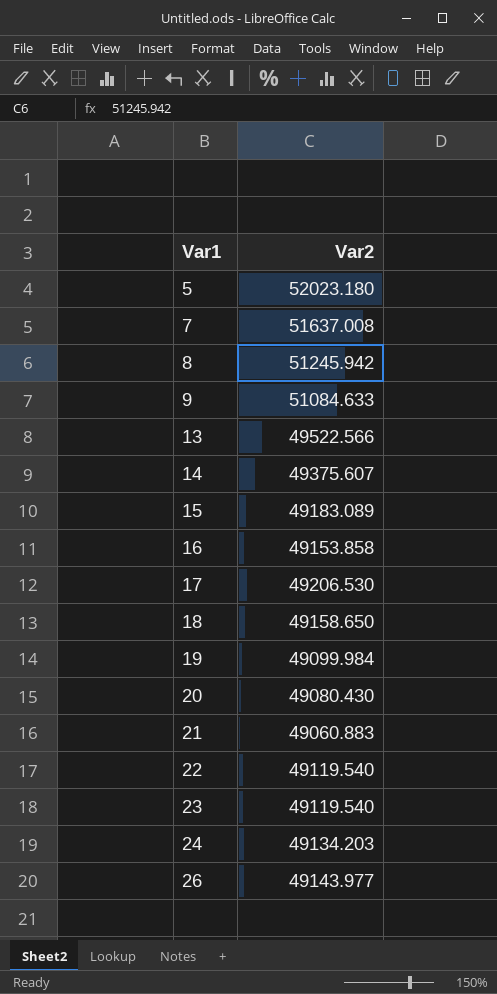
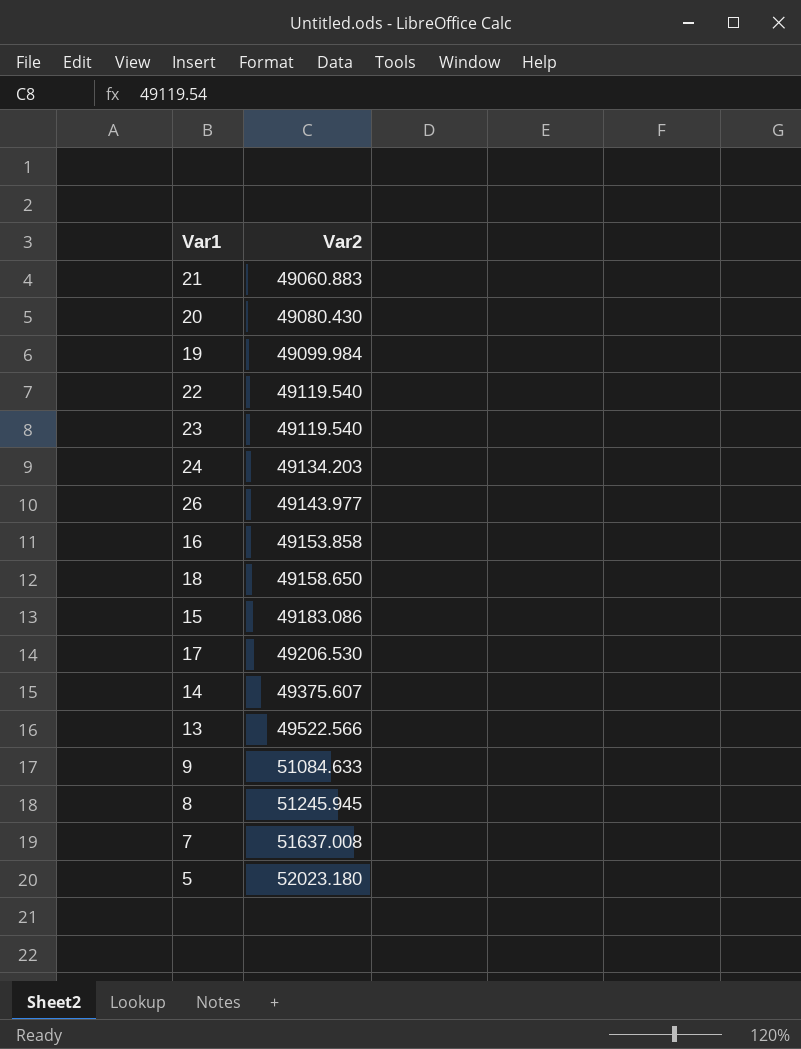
row order: Var1 ascending -> Var2 ascending
15 | Var2: 49183.089 -> 49183.086
8 | Var2: 51245.942 -> 51245.945

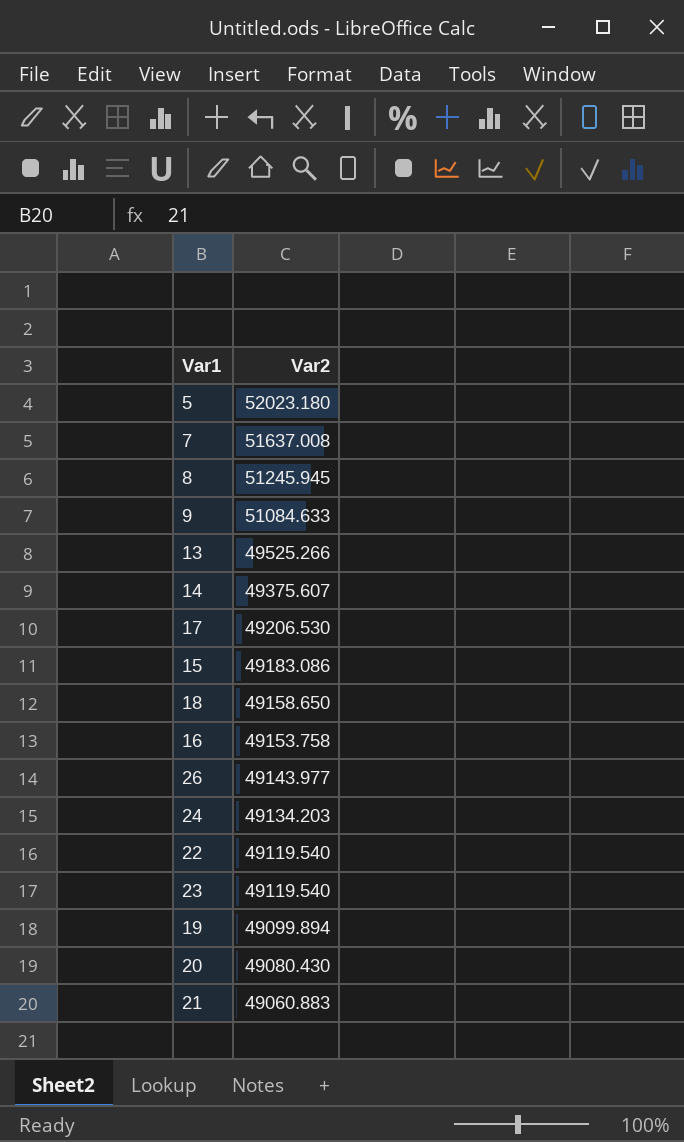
row order: Var2 ascending -> Var2 descending
13 | Var2: 49522.566 -> 49525.266
16 | Var2: 49153.858 -> 49153.758
19 | Var2: 49099.984 -> 49099.894

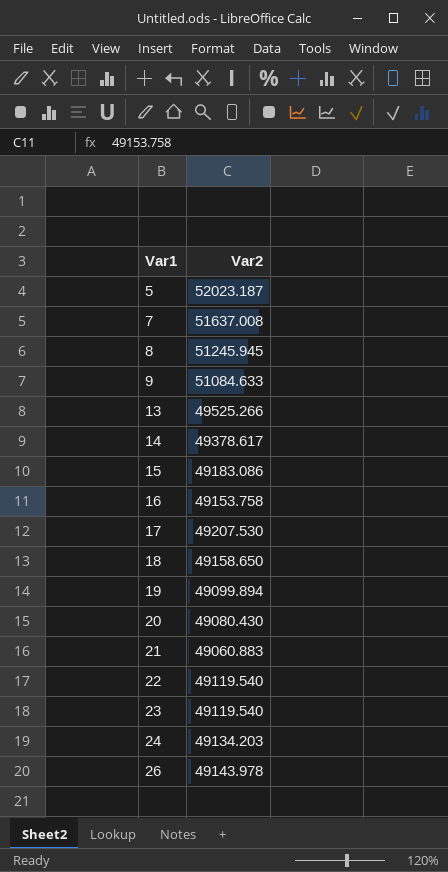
row order: Var2 descending -> Var1 ascending
5 | Var2: 52023.180 -> 52023.187
14 | Var2: 49375.607 -> 49378.617
17 | Var2: 49206.530 -> 49207.530
26 | Var2: 49143.977 -> 49143.978

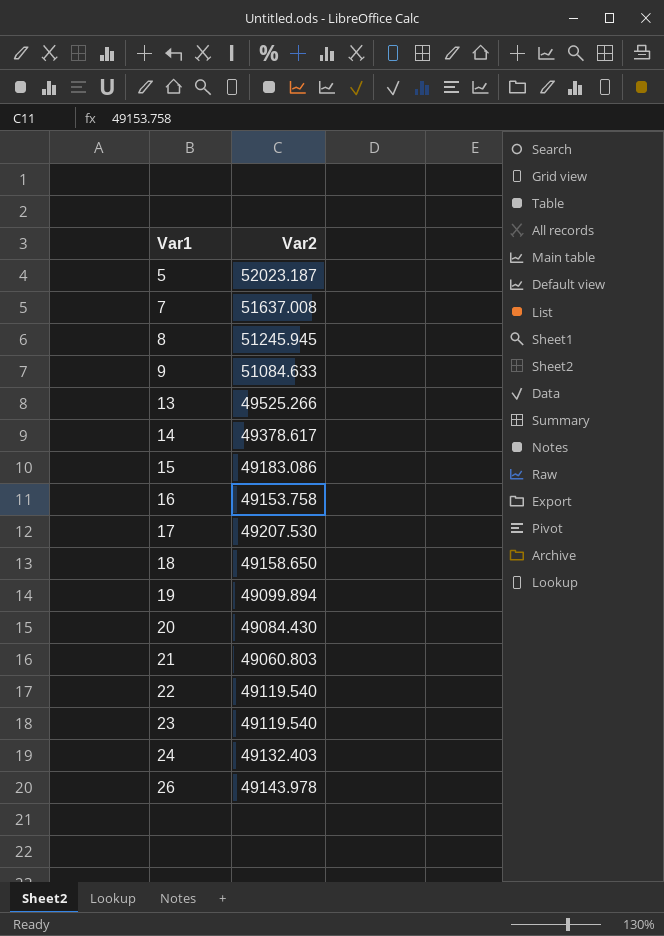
20 | Var2: 49080.430 -> 49084.430
21 | Var2: 49060.883 -> 49060.803
24 | Var2: 49134.203 -> 49132.403

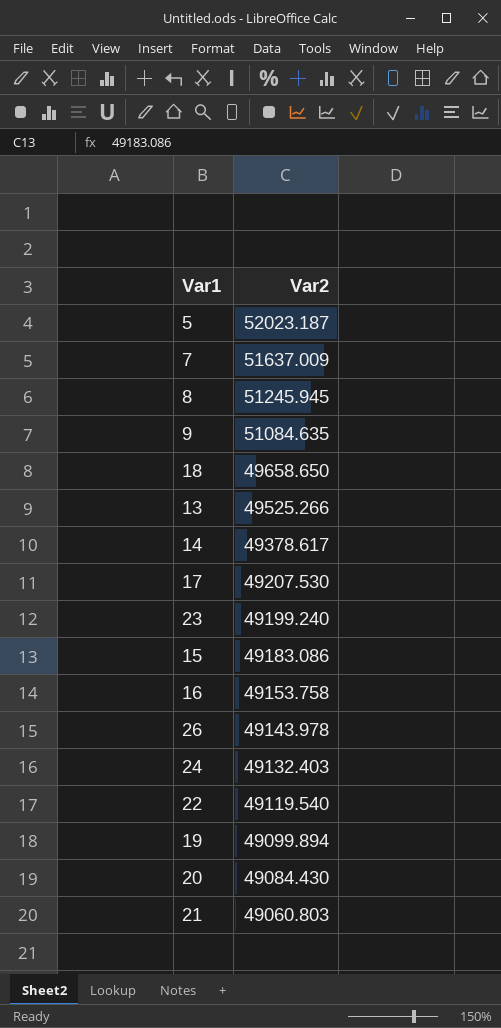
row order: Var1 ascending -> Var2 descending
7 | Var2: 51637.008 -> 51637.009
9 | Var2: 51084.633 -> 51084.635
18 | Var2: 49158.650 -> 49658.650
23 | Var2: 49119.540 -> 49199.240

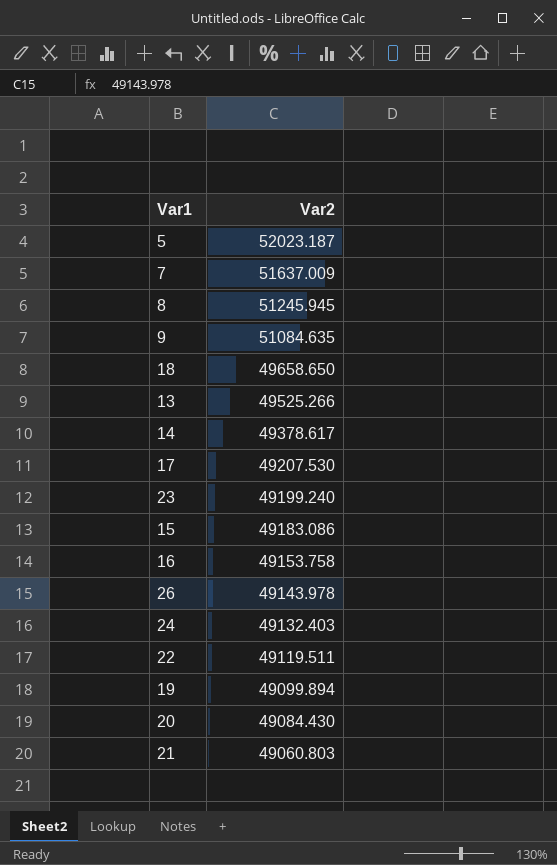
22 | Var2: 49119.540 -> 49119.511

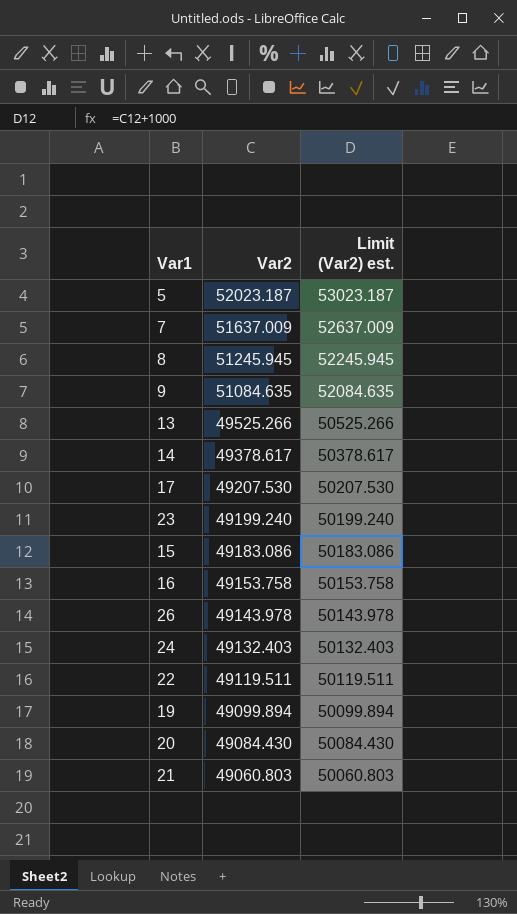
column Limit (Var2) est. | formula: none -> [Var2] + 1000
row 18: 49658.650 -> none

